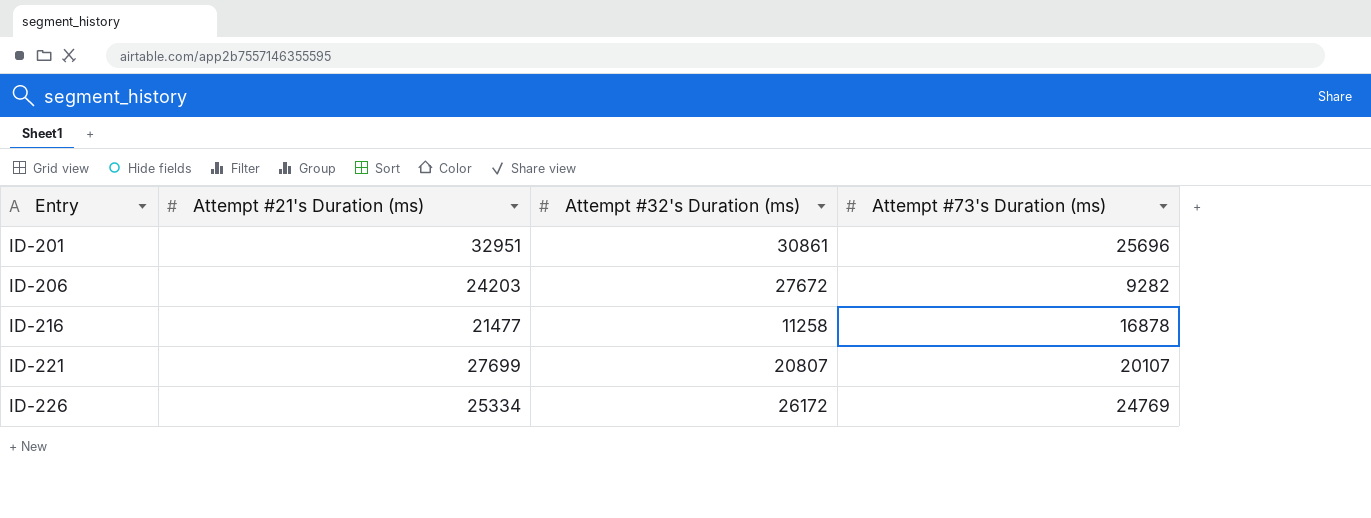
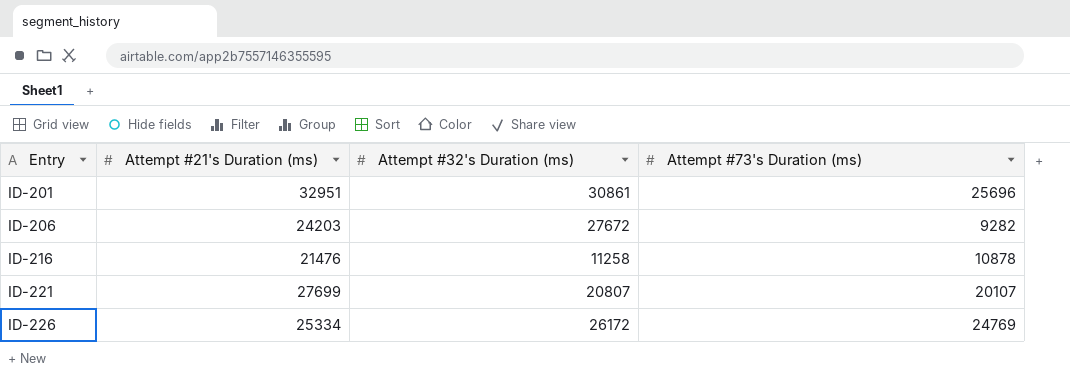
ID-216 | Attempt #21's Duration (ms): 21477 -> 21476
ID-216 | Attempt #73's Duration (ms): 16878 -> 10878

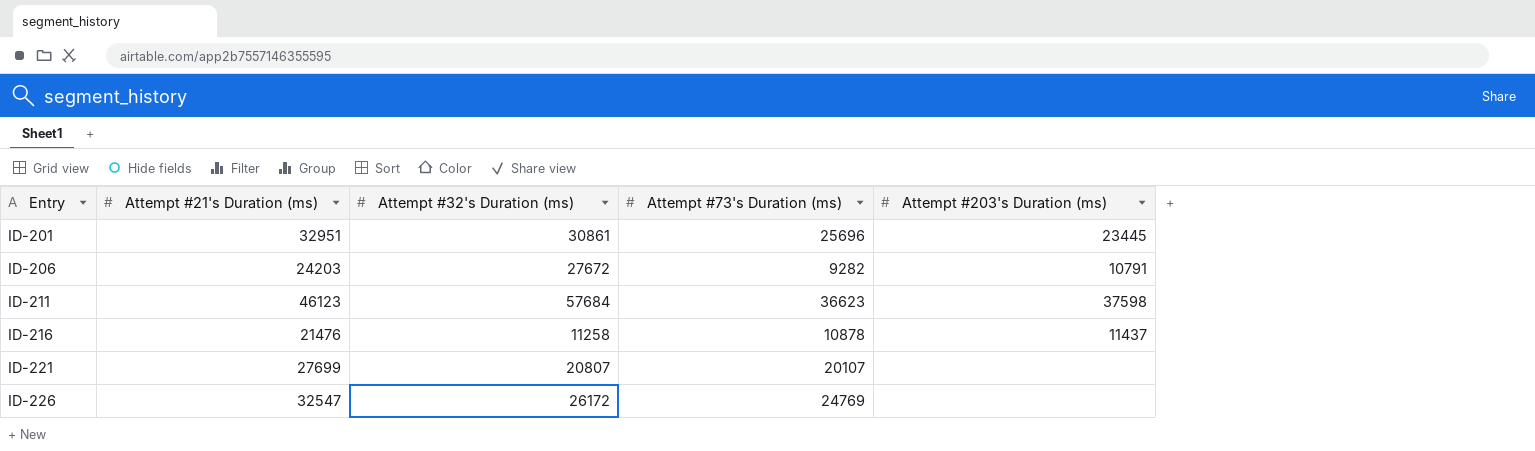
column Attempt #203's Duration (ms) | position: none -> 5
row ID-211: none -> 46123 | 57684 | 36623 | 37598
ID-226 | Attempt #21's Duration (ms): 25334 -> 32547

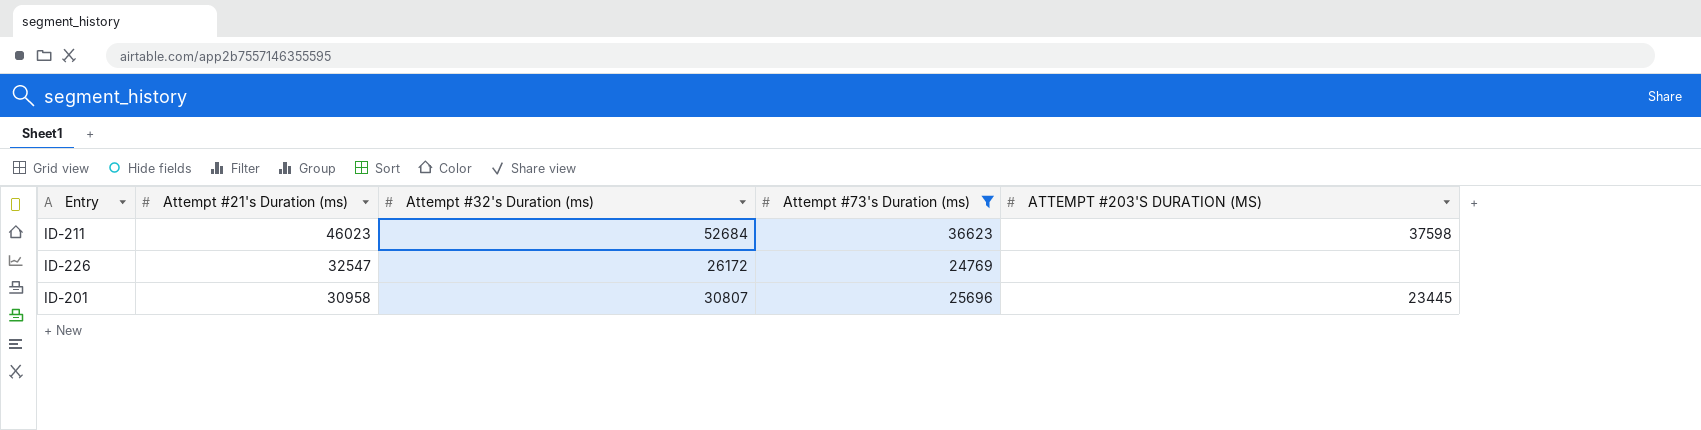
filter: none -> Attempt #73's Duration (ms) >= 24769
row order: Entry ascending -> Attempt #21's Duration (ms) descending
column name: Attempt #203's Duration (ms) -> ATTEMPT #203'S DURATION (MS)
ID-211 | Attempt #21's Duration (ms): 46123 -> 46023
ID-211 | Attempt #32's Duration (ms): 57684 -> 52684
ID-201 | Attempt #21's Duration (ms): 32951 -> 30958
ID-201 | Attempt #32's Duration (ms): 30861 -> 30807

